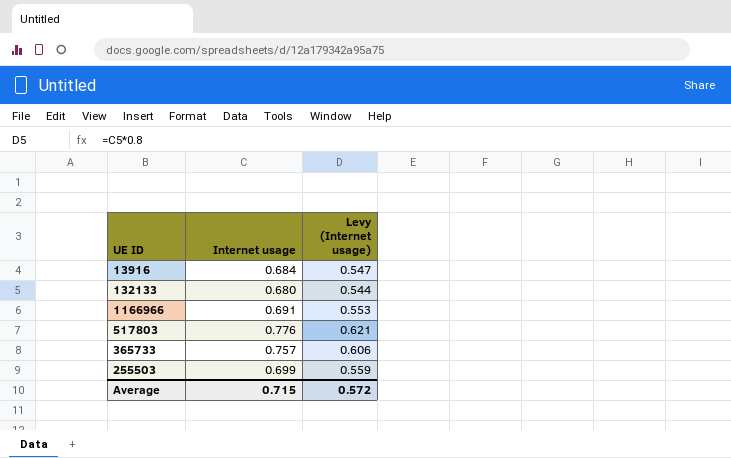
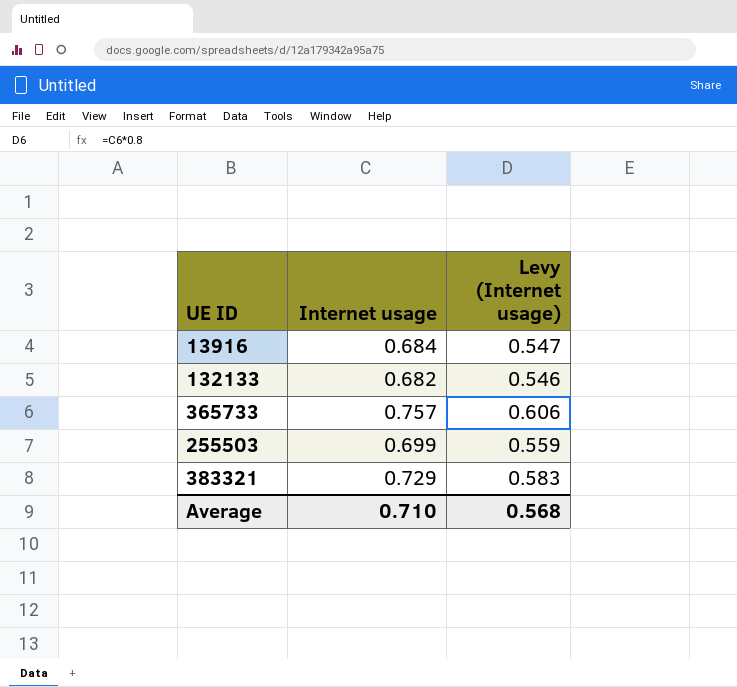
row 1166966: 0.691 | 0.553 -> none
row 517803: 0.776 | 0.621 -> none
132133 | Internet usage: 0.680 -> 0.682
132133 | Levy (Internet usage): 0.544 -> 0.546
row 383321: none -> 0.729 | 0.583
Average | Internet usage: 0.715 -> 0.710
Average | Levy (Internet usage): 0.572 -> 0.568

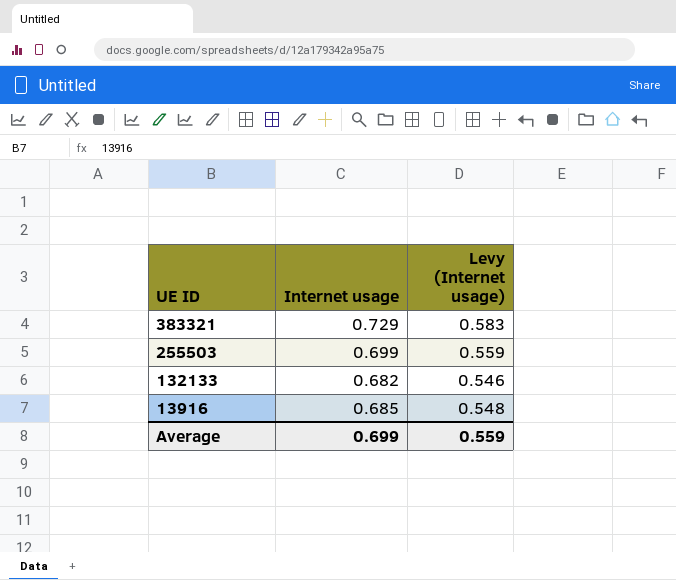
row order: none -> UE ID descending
row 365733: 0.757 | 0.606 -> none
13916 | Internet usage: 0.684 -> 0.685
13916 | Levy (Internet usage): 0.547 -> 0.548
Average | Internet usage: 0.710 -> 0.699
Average | Levy (Internet usage): 0.568 -> 0.559

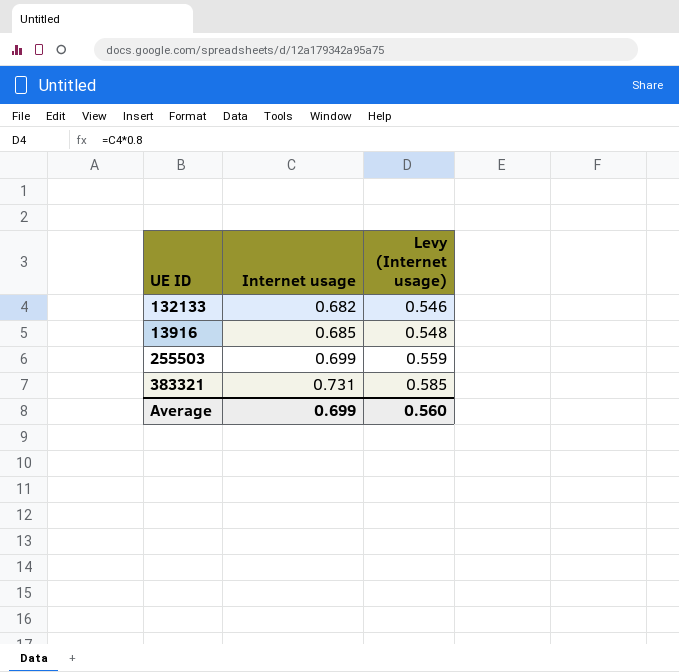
row order: UE ID descending -> Internet usage ascending
383321 | Internet usage: 0.729 -> 0.731
383321 | Levy (Internet usage): 0.583 -> 0.585
Average | Levy (Internet usage): 0.559 -> 0.560

